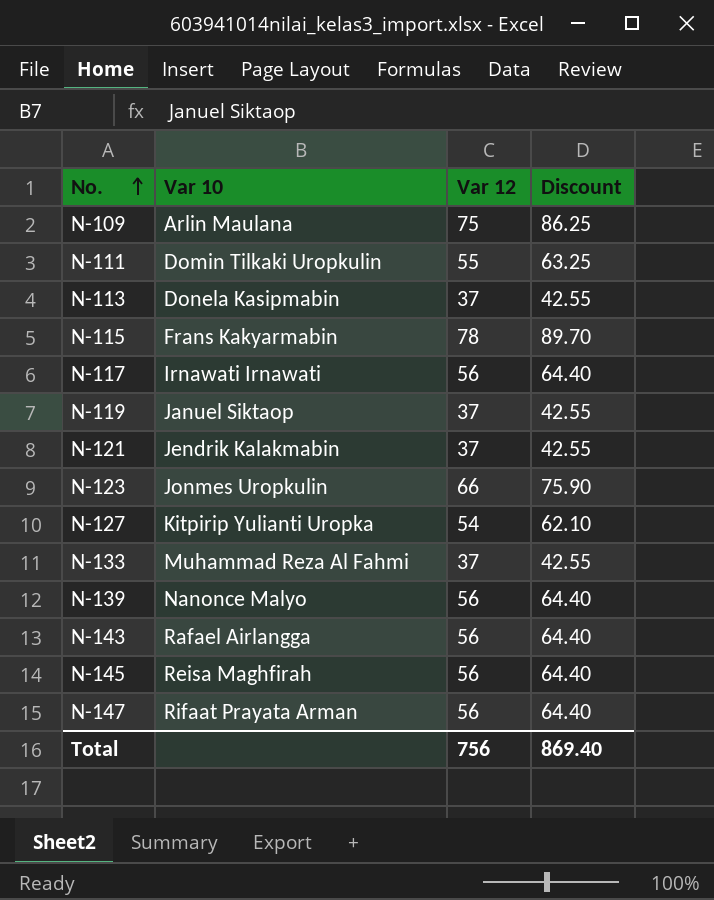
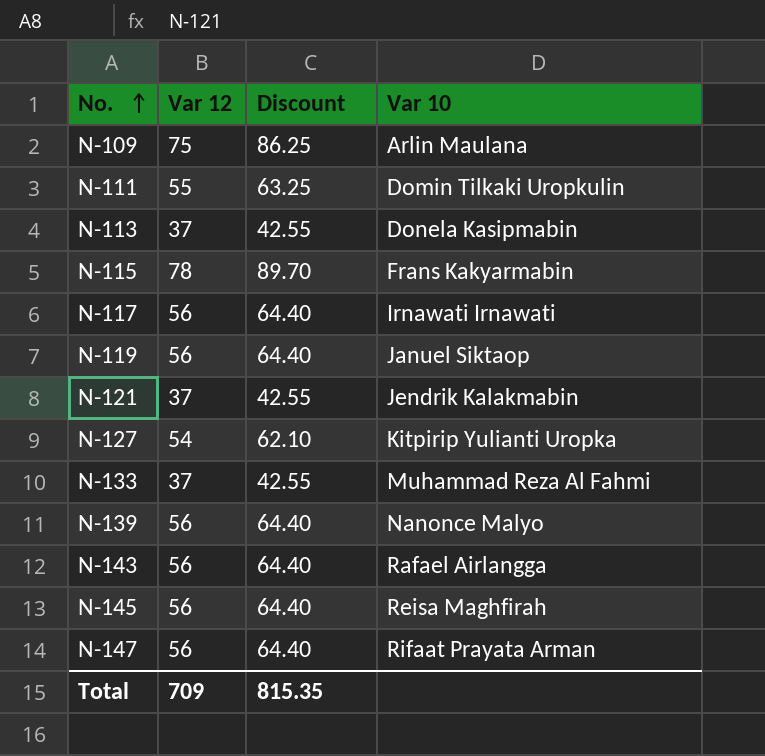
column Var 10 | position: 2 -> 4
row N-123: Jonmes Uropkulin | 66 | 75.90 -> none
N-119 | Var 12: 37 -> 56
N-119 | Discount: 42.55 -> 64.40
Total | Var 12: 756 -> 709
Total | Discount: 869.40 -> 815.35

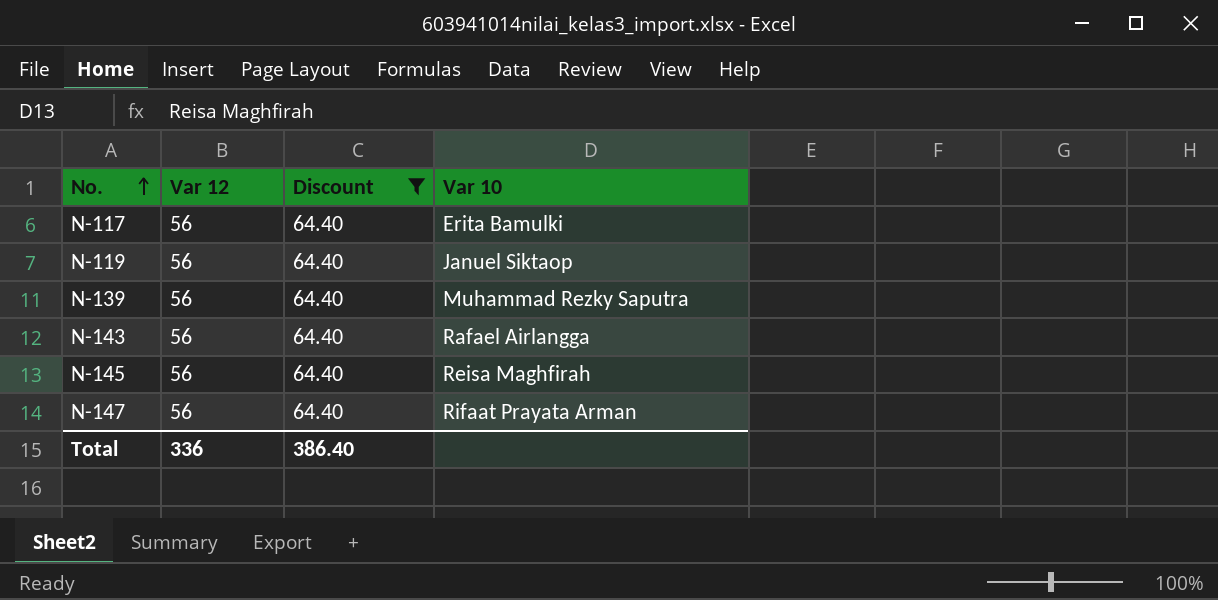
filter: none -> Discount = 64.40
N-117 | Var 10: Irnawati Irnawati -> Erita Bamulki
N-139 | Var 10: Nanonce Malyo -> Muhammad Rezky Saputra
Total | Var 12: 709 -> 336
Total | Discount: 815.35 -> 386.40

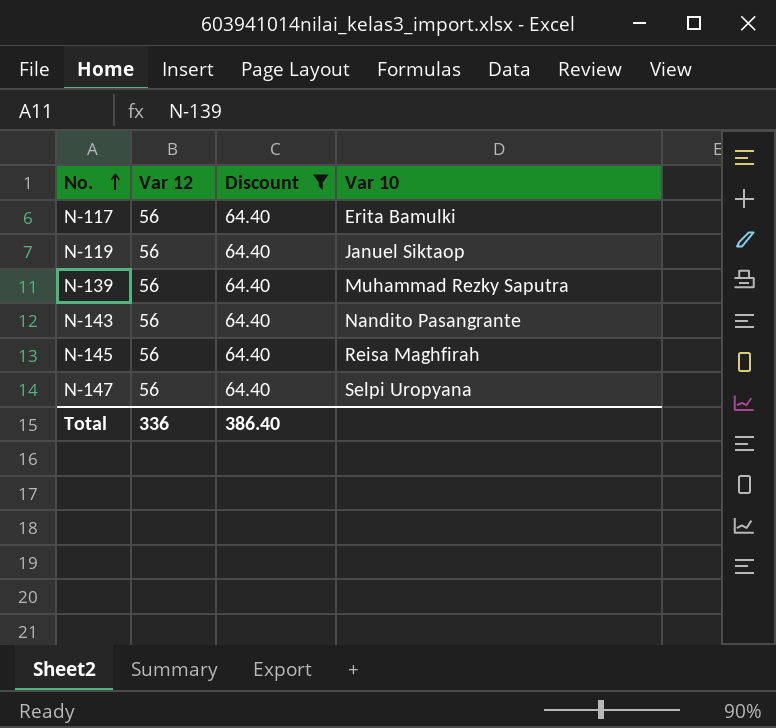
N-143 | Var 10: Rafael Airlangga -> Nandito Pasangrante
N-147 | Var 10: Rifaat Prayata Arman -> Selpi Uropyana

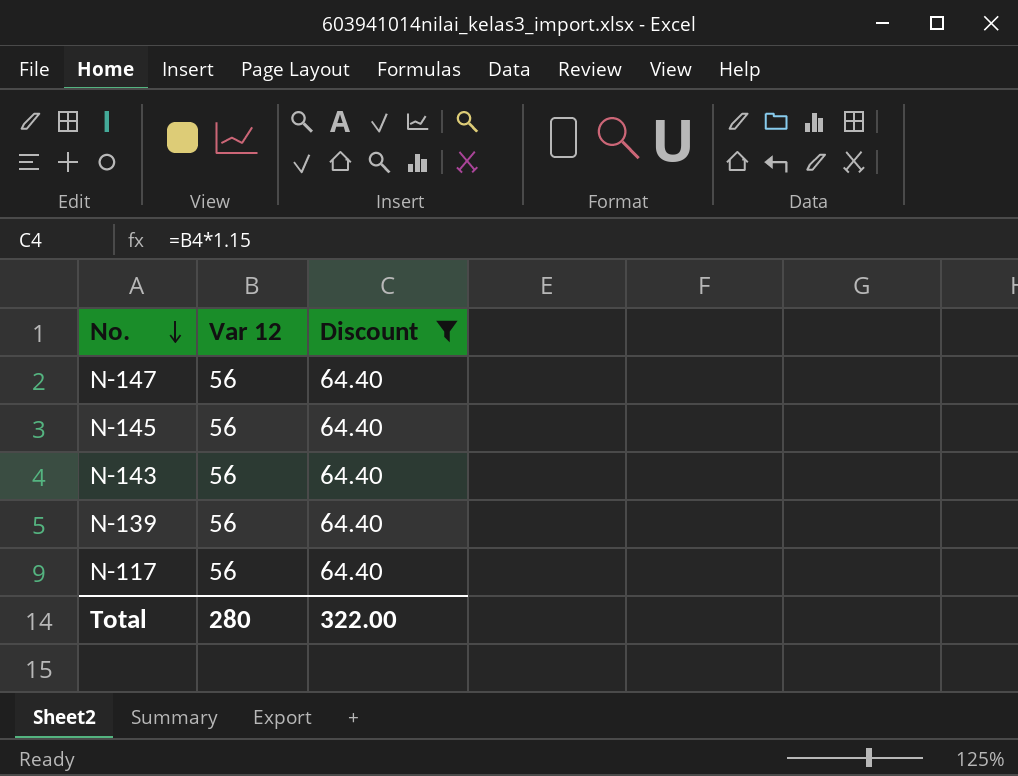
row order: No. ascending -> No. descending
column Var 10 | position: 4 -> none
row N-119: 56 | 64.40 | Januel Siktaop -> none
Total | Var 12: 336 -> 280
Total | Discount: 386.40 -> 322.00

